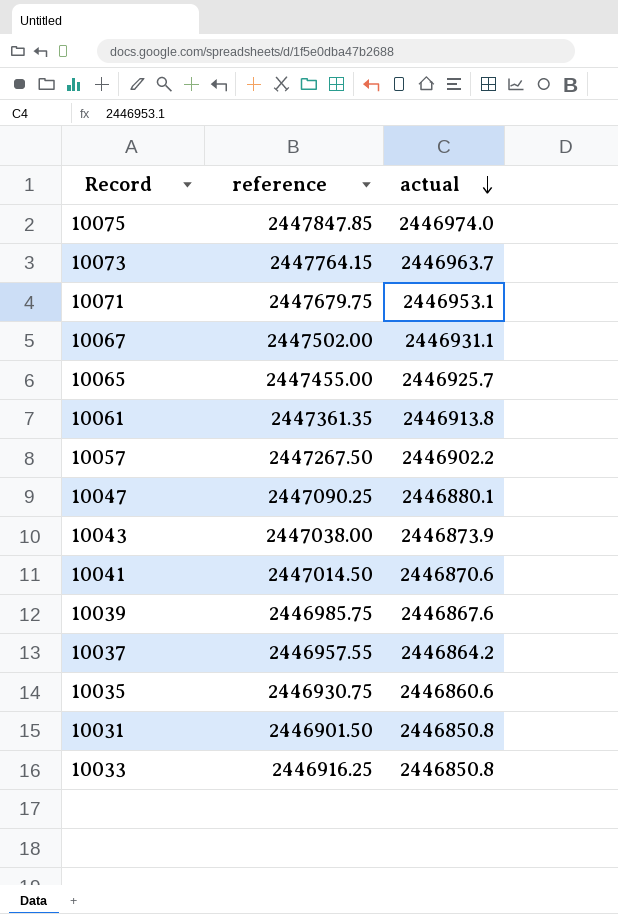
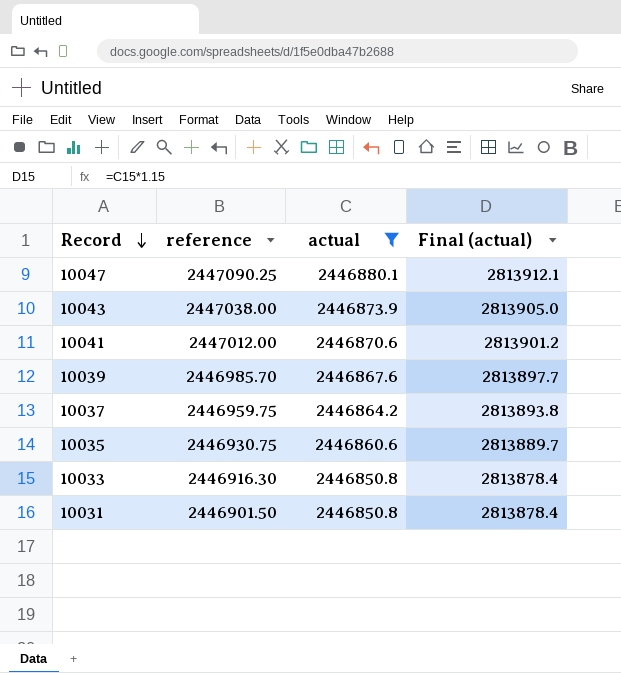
filter: none -> actual <= 2446880.1
row order: actual descending -> Record descending
column Final (actual) | formula: none -> [actual] * 1.15
10041 | reference: 2447014.50 -> 2447012.00
10039 | reference: 2446985.75 -> 2446985.70
10037 | reference: 2446957.55 -> 2446959.75
10033 | reference: 2446916.25 -> 2446916.30

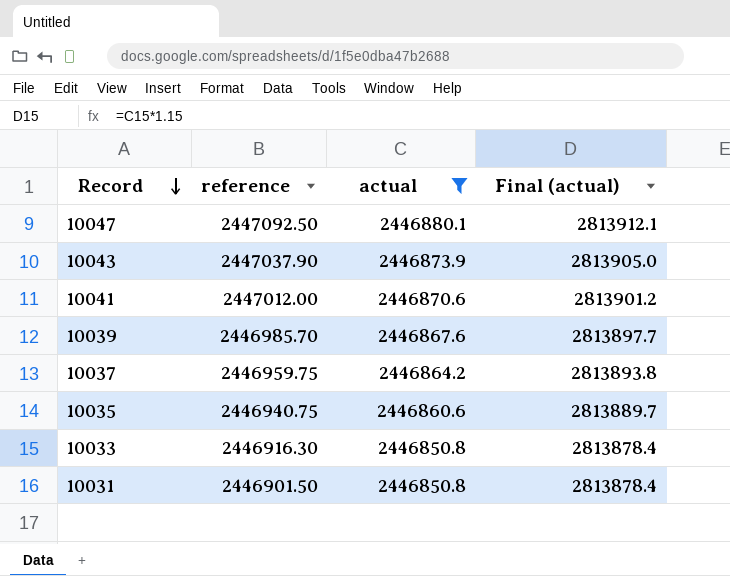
10047 | reference: 2447090.25 -> 2447092.50
10043 | reference: 2447038.00 -> 2447037.90
10035 | reference: 2446930.75 -> 2446940.75

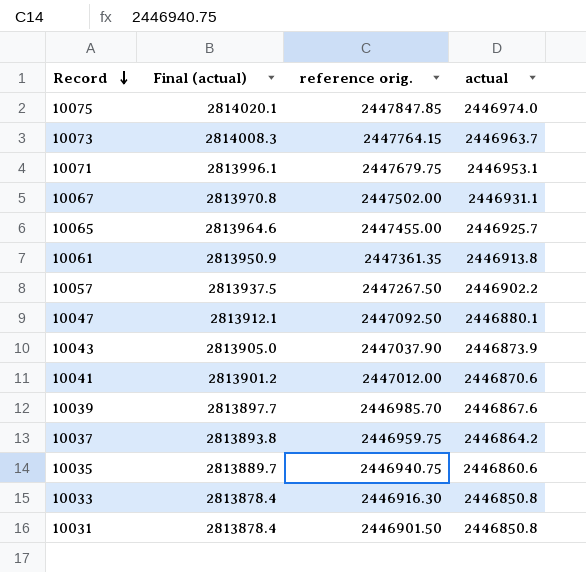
filter: actual <= 2446880.1 -> none
column Final (actual) | position: 4 -> 2
column name: reference -> reference orig.

